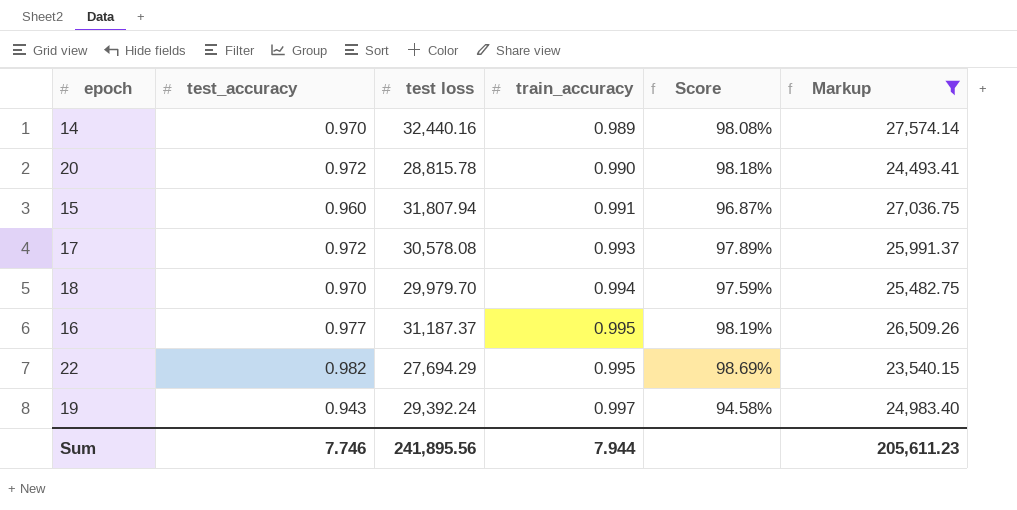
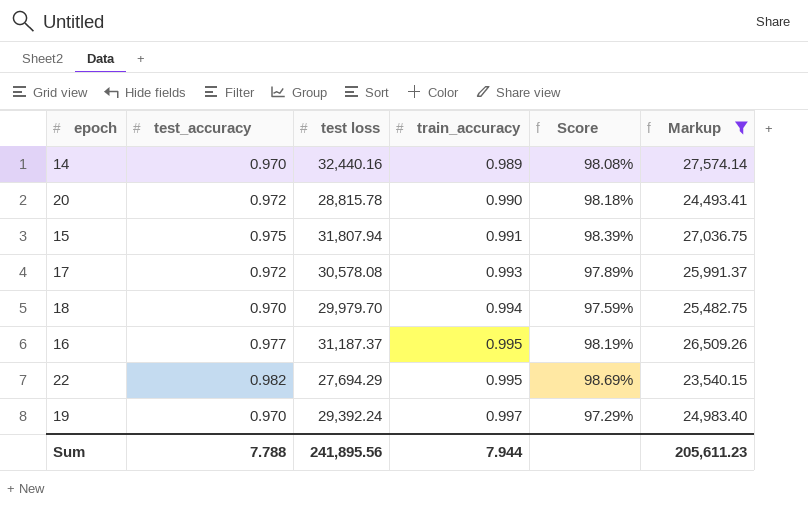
15 | test_accuracy: 0.960 -> 0.975
15 | Score: 96.87% -> 98.39%
19 | test_accuracy: 0.943 -> 0.970
19 | Score: 94.58% -> 97.29%
Sum | test_accuracy: 7.746 -> 7.788

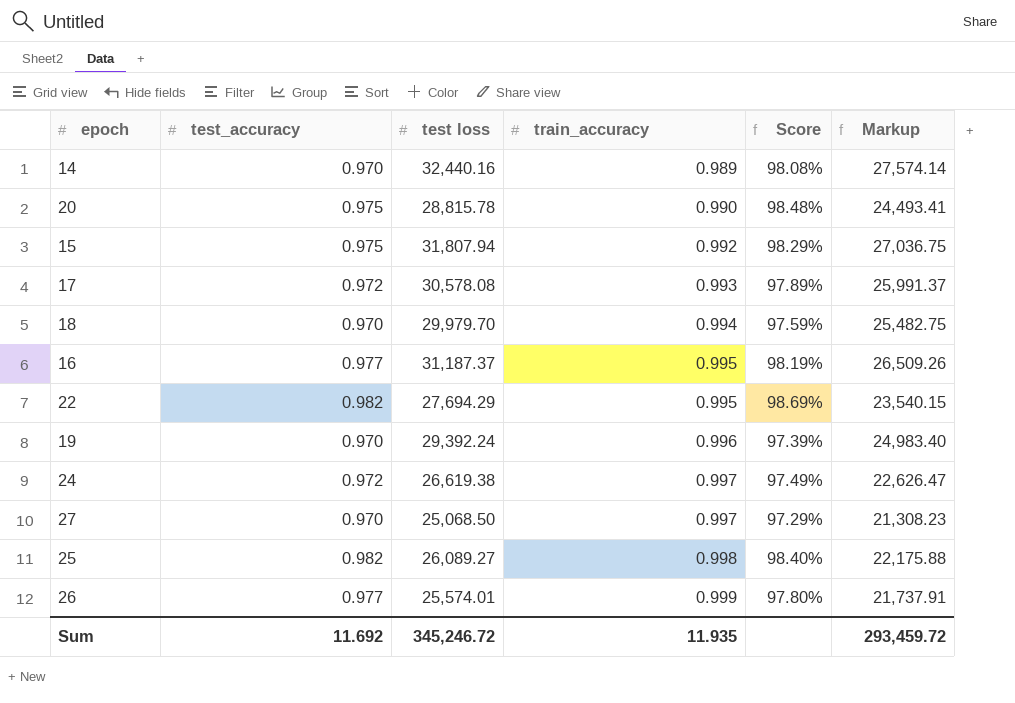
filter: Markup >= 23,540.15 -> none
20 | test_accuracy: 0.972 -> 0.975
20 | Score: 98.18% -> 98.48%
15 | train_accuracy: 0.991 -> 0.992
15 | Score: 98.39% -> 98.29%
19 | train_accuracy: 0.997 -> 0.996
19 | Score: 97.29% -> 97.39%
Sum | test_accuracy: 7.788 -> 11.692
Sum | test loss: 241,895.56 -> 345,246.72
Sum | train_accuracy: 7.944 -> 11.935
Sum | Markup: 205,611.23 -> 293,459.72

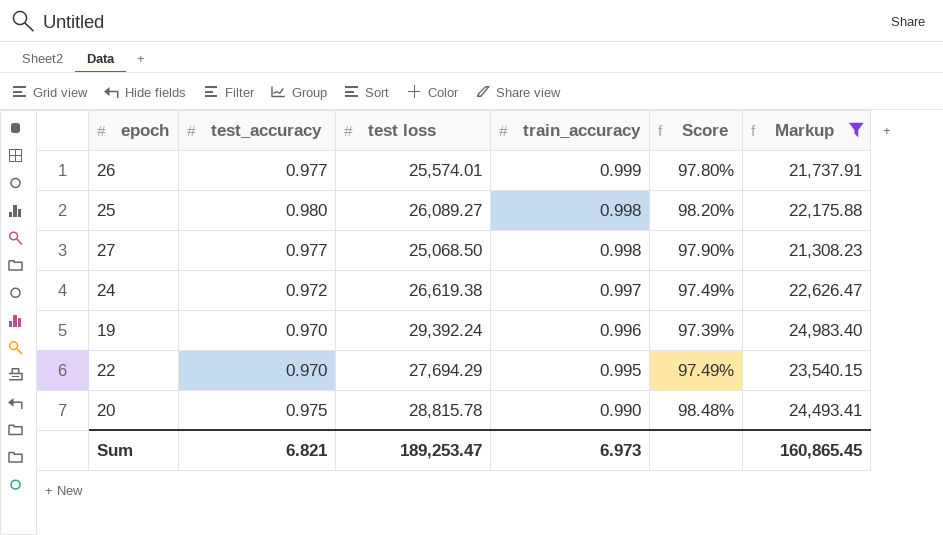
filter: none -> Markup <= 24,983.40
row order: train_accuracy ascending -> train_accuracy descending
25 | test_accuracy: 0.982 -> 0.980
25 | Score: 98.40% -> 98.20%
27 | test_accuracy: 0.970 -> 0.977
27 | train_accuracy: 0.997 -> 0.998
27 | Score: 97.29% -> 97.90%
22 | test_accuracy: 0.982 -> 0.970
22 | Score: 98.69% -> 97.49%
Sum | test_accuracy: 11.692 -> 6.821
Sum | test loss: 345,246.72 -> 189,253.47
Sum | train_accuracy: 11.935 -> 6.973
Sum | Markup: 293,459.72 -> 160,865.45

